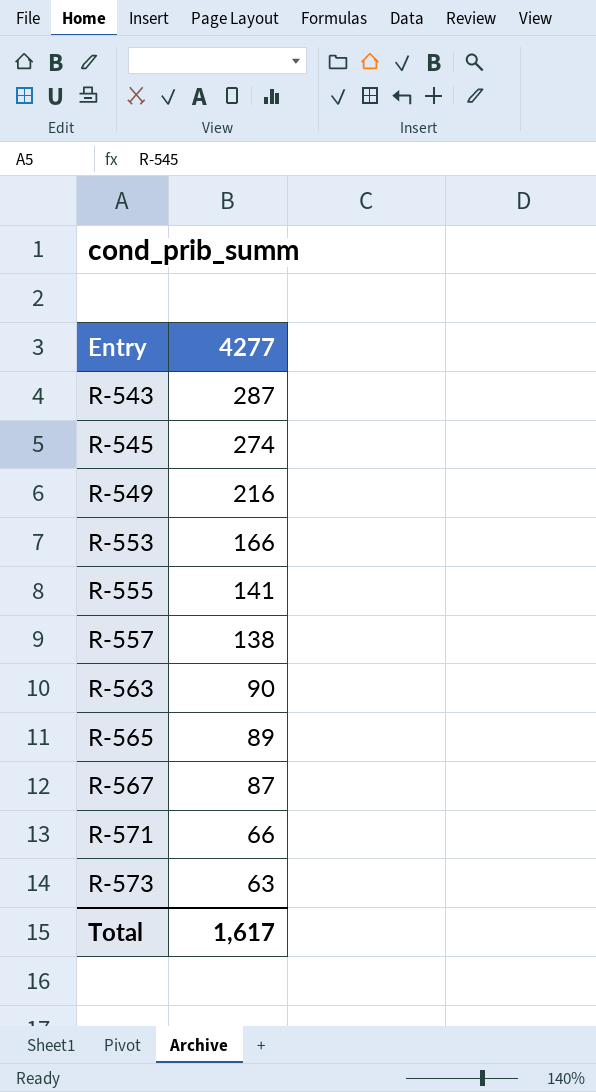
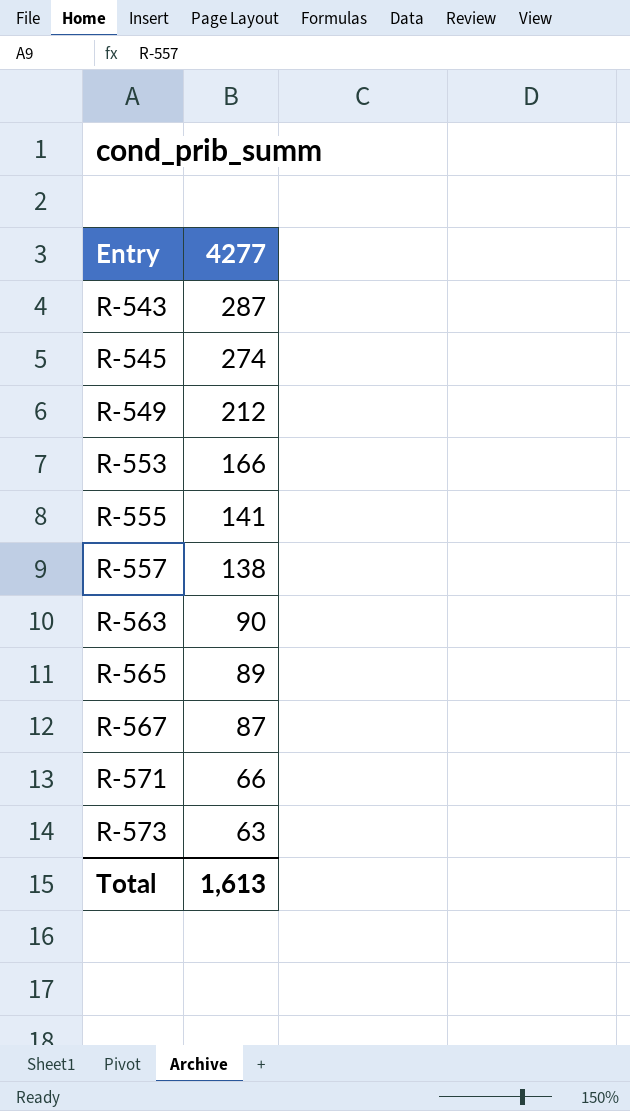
R-549 | 4277: 216 -> 212
Total | 4277: 1,617 -> 1,613

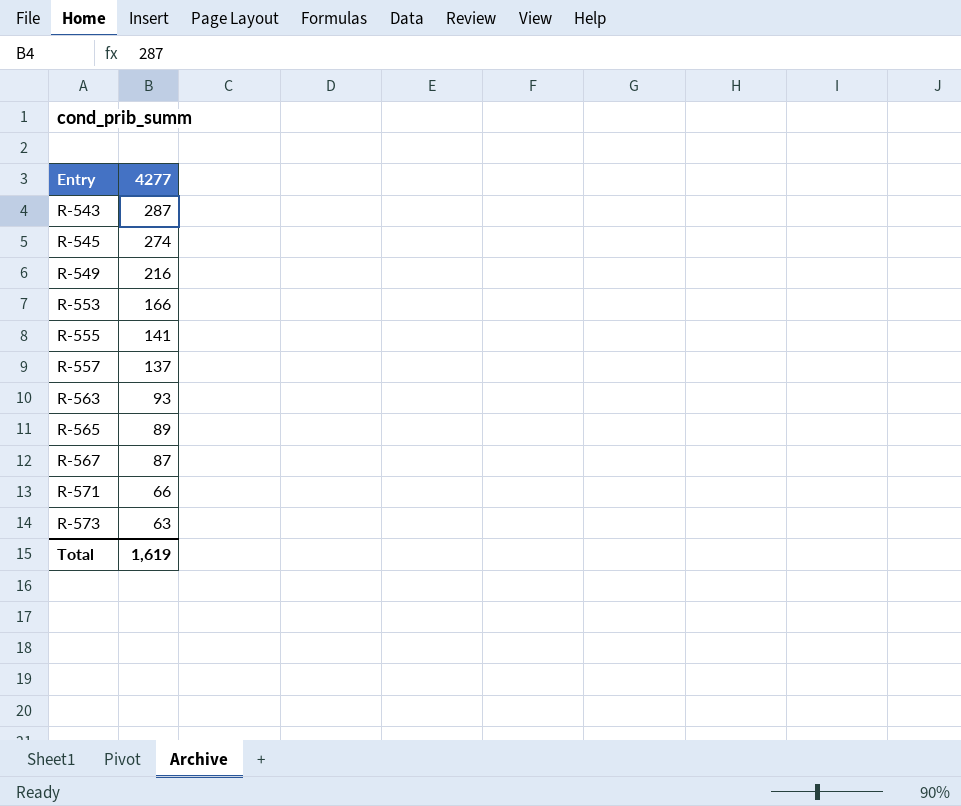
R-549 | 4277: 212 -> 216
R-557 | 4277: 138 -> 137
R-563 | 4277: 90 -> 93
Total | 4277: 1,613 -> 1,619

